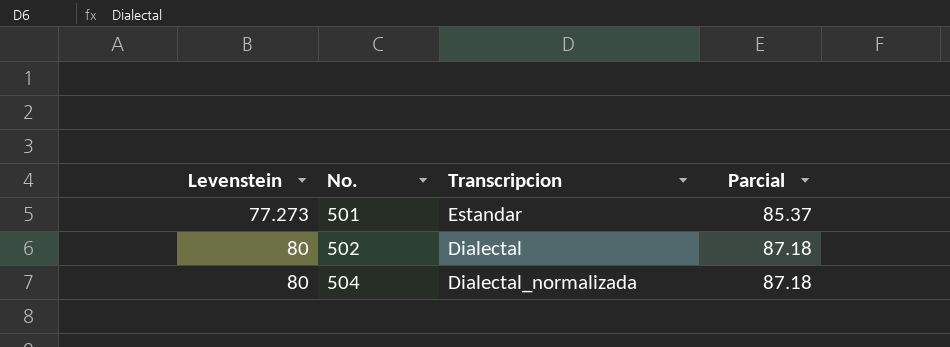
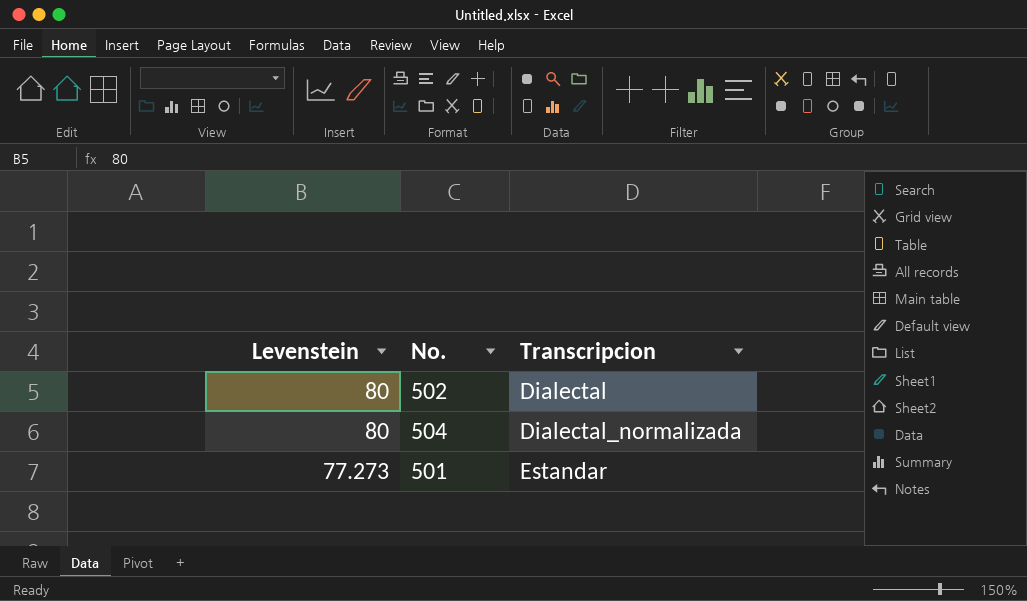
row order: Levenstein ascending -> Levenstein descending
column Parcial | position: 4 -> none

